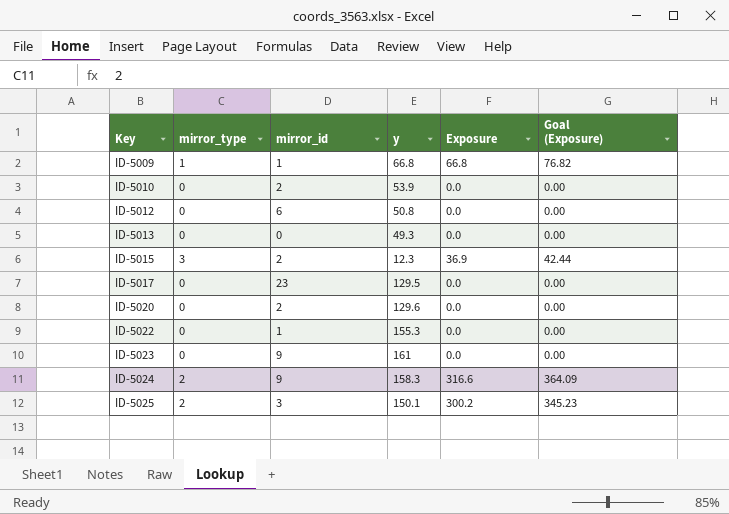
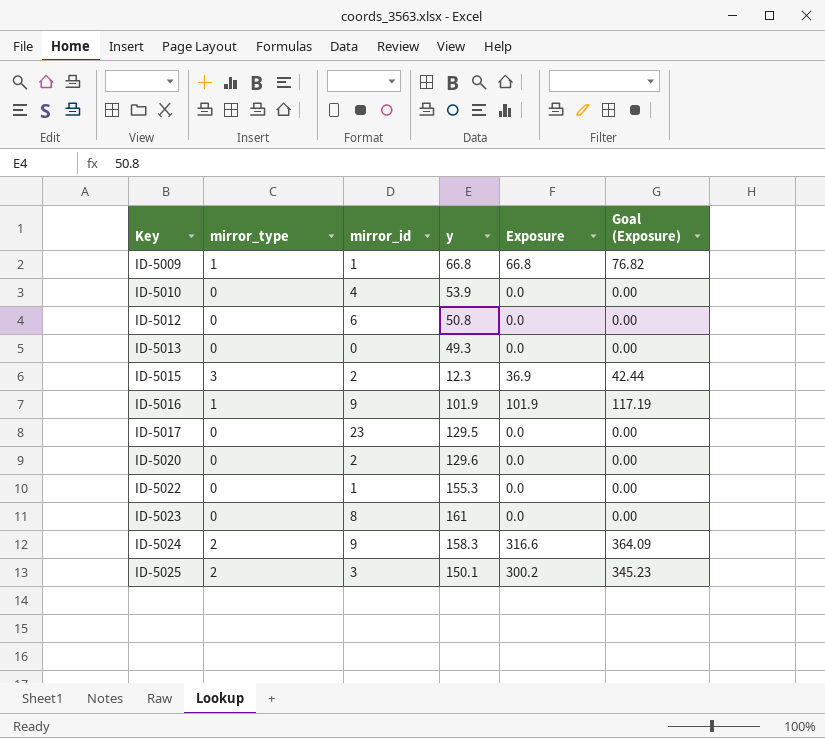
ID-5010 | mirror_id: 2 -> 4
row ID-5016: none -> 1 | 9 | 101.9 | 101.9 | 117.19
ID-5023 | mirror_id: 9 -> 8

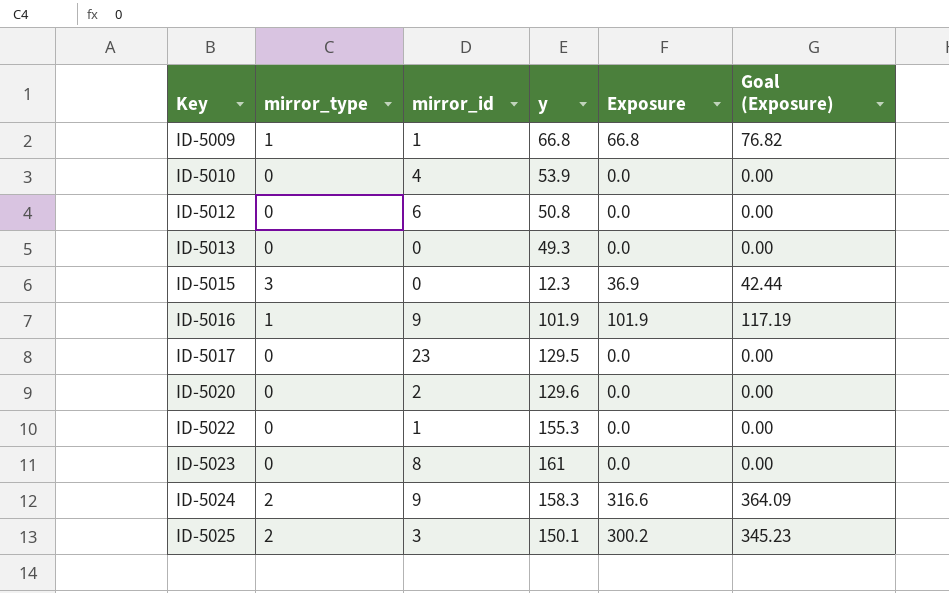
ID-5015 | mirror_id: 2 -> 0

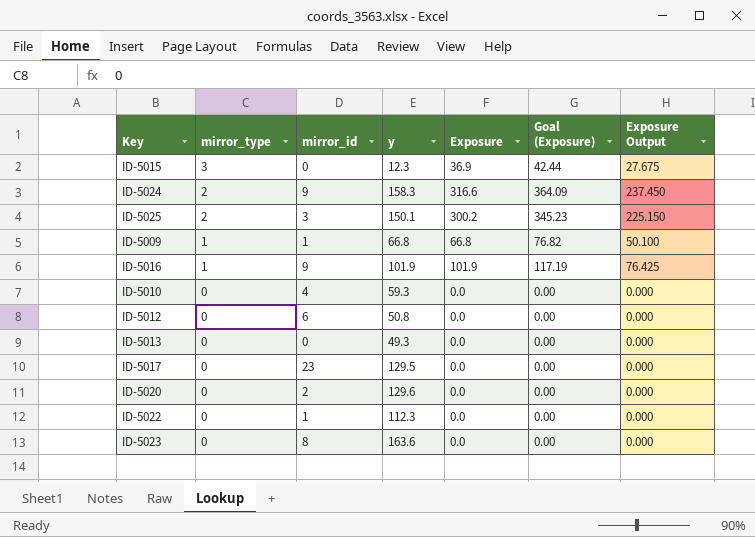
row order: Key ascending -> mirror_type descending
column Exposure Output | formula: none -> [Exposure] * 0.75
ID-5010 | y: 53.9 -> 59.3
ID-5022 | y: 155.3 -> 112.3
ID-5023 | y: 161 -> 163.6

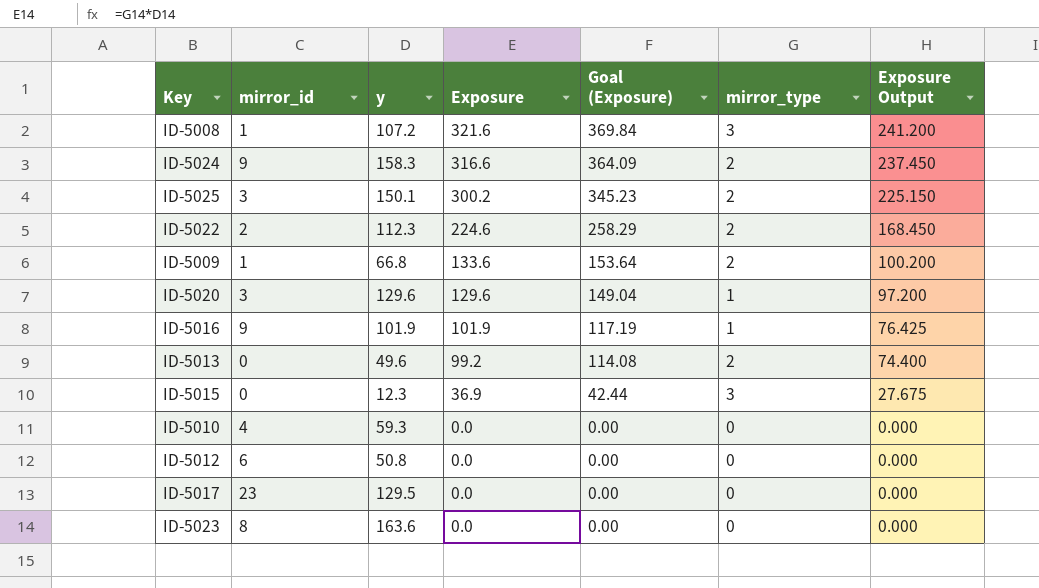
row order: mirror_type descending -> Exposure descending
column mirror_type | position: 2 -> 6
row ID-5008: none -> 1 | 107.2 | 321.6 | 369.84 | 3 | 241.200
ID-5022 | mirror_id: 1 -> 2
ID-5022 | Exposure: 0.0 -> 224.6
ID-5022 | Goal (Exposure): 0.00 -> 258.29
ID-5022 | mirror_type: 0 -> 2
ID-5022 | Exposure Output: 0.000 -> 168.450
ID-5009 | Exposure: 66.8 -> 133.6
ID-5009 | Goal (Exposure): 76.82 -> 153.64
ID-5009 | mirror_type: 1 -> 2
ID-5009 | Exposure Output: 50.100 -> 100.200
ID-5020 | mirror_id: 2 -> 3
ID-5020 | Exposure: 0.0 -> 129.6
ID-5020 | Goal (Exposure): 0.00 -> 149.04
ID-5020 | mirror_type: 0 -> 1
ID-5020 | Exposure Output: 0.000 -> 97.200
ID-5013 | y: 49.3 -> 49.6
ID-5013 | Exposure: 0.0 -> 99.2
ID-5013 | Goal (Exposure): 0.00 -> 114.08
ID-5013 | mirror_type: 0 -> 2
ID-5013 | Exposure Output: 0.000 -> 74.400

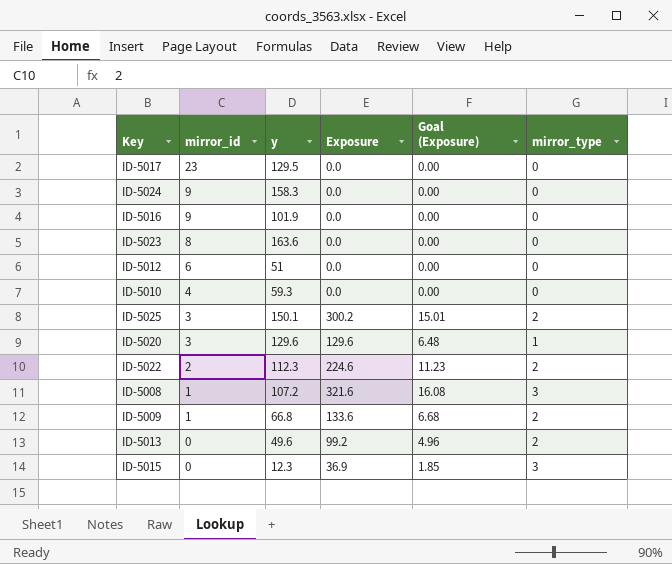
row order: Exposure descending -> mirror_id descending
column Exposure Output | formula: [Exposure] * 0.75 -> none
column Goal (Exposure) | formula: [Exposure] * 1.15 -> [Exposure] * 0.05
ID-5024 | Exposure: 316.6 -> 0.0
ID-5024 | mirror_type: 2 -> 0
ID-5016 | Exposure: 101.9 -> 0.0
ID-5016 | mirror_type: 1 -> 0
ID-5012 | y: 50.8 -> 51

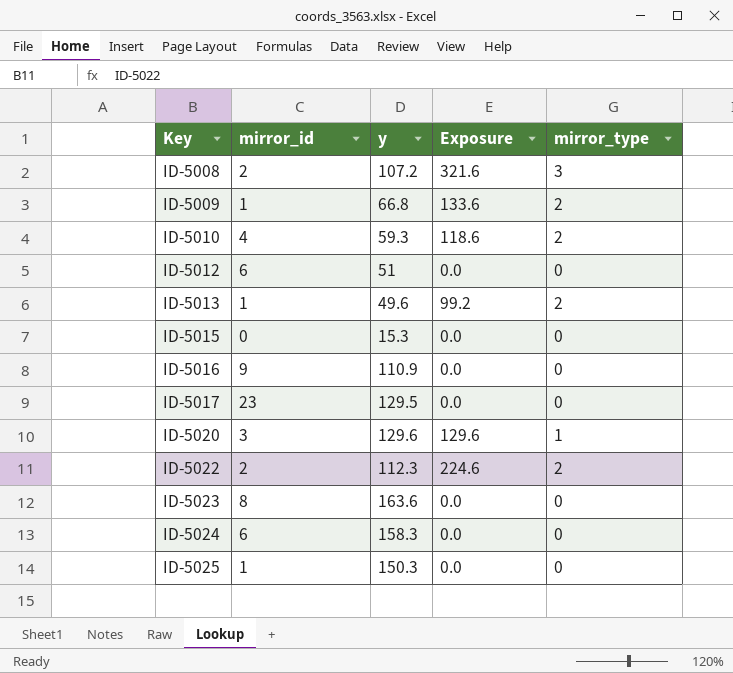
row order: mirror_id descending -> Key ascending
column Goal (Exposure) | formula: [Exposure] * 0.05 -> none
ID-5008 | mirror_id: 1 -> 2
ID-5010 | Exposure: 0.0 -> 118.6
ID-5010 | mirror_type: 0 -> 2
ID-5013 | mirror_id: 0 -> 1
ID-5015 | y: 12.3 -> 15.3
ID-5015 | Exposure: 36.9 -> 0.0
ID-5015 | mirror_type: 3 -> 0
ID-5016 | y: 101.9 -> 110.9
ID-5024 | mirror_id: 9 -> 6
ID-5025 | mirror_id: 3 -> 1
ID-5025 | y: 150.1 -> 150.3
ID-5025 | Exposure: 300.2 -> 0.0
ID-5025 | mirror_type: 2 -> 0

